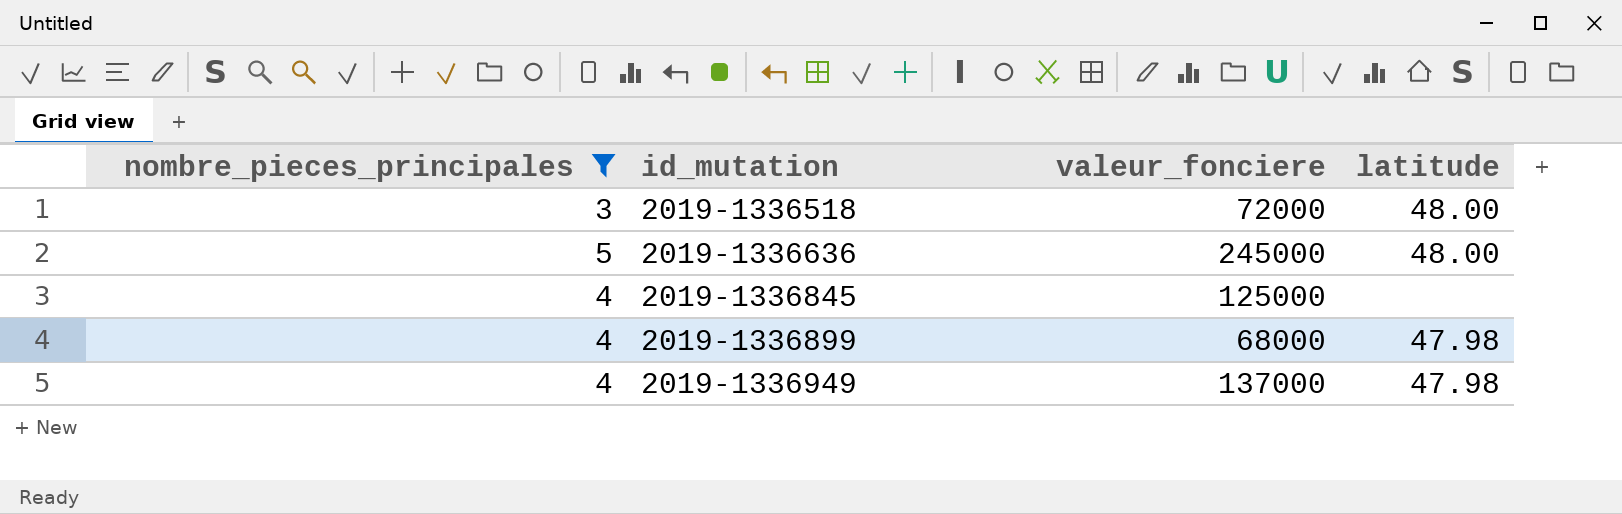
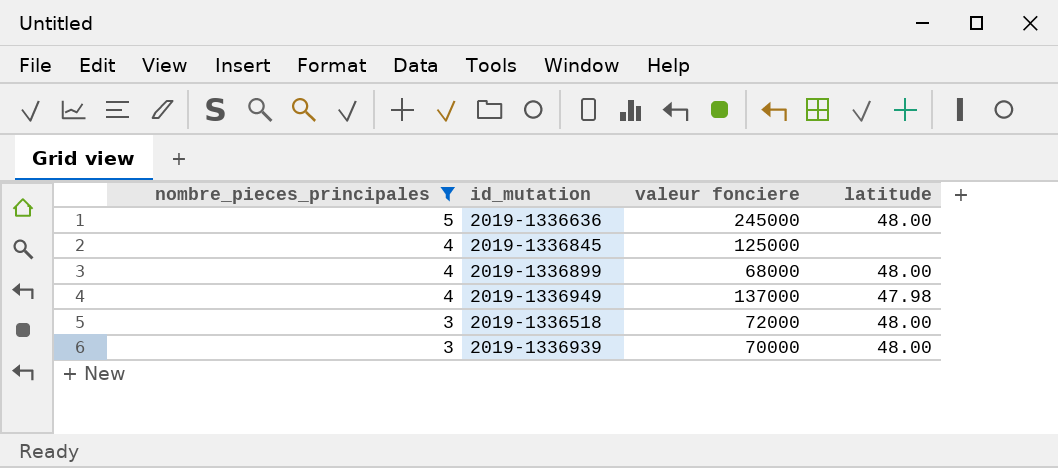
row order: id_mutation ascending -> nombre_pieces_principales descending
column name: valeur_fonciere -> valeur fonciere
2019-1336899 | latitude: 47.98 -> 48.00
row 2019-1336939: none -> 3 | 70000 | 48.00

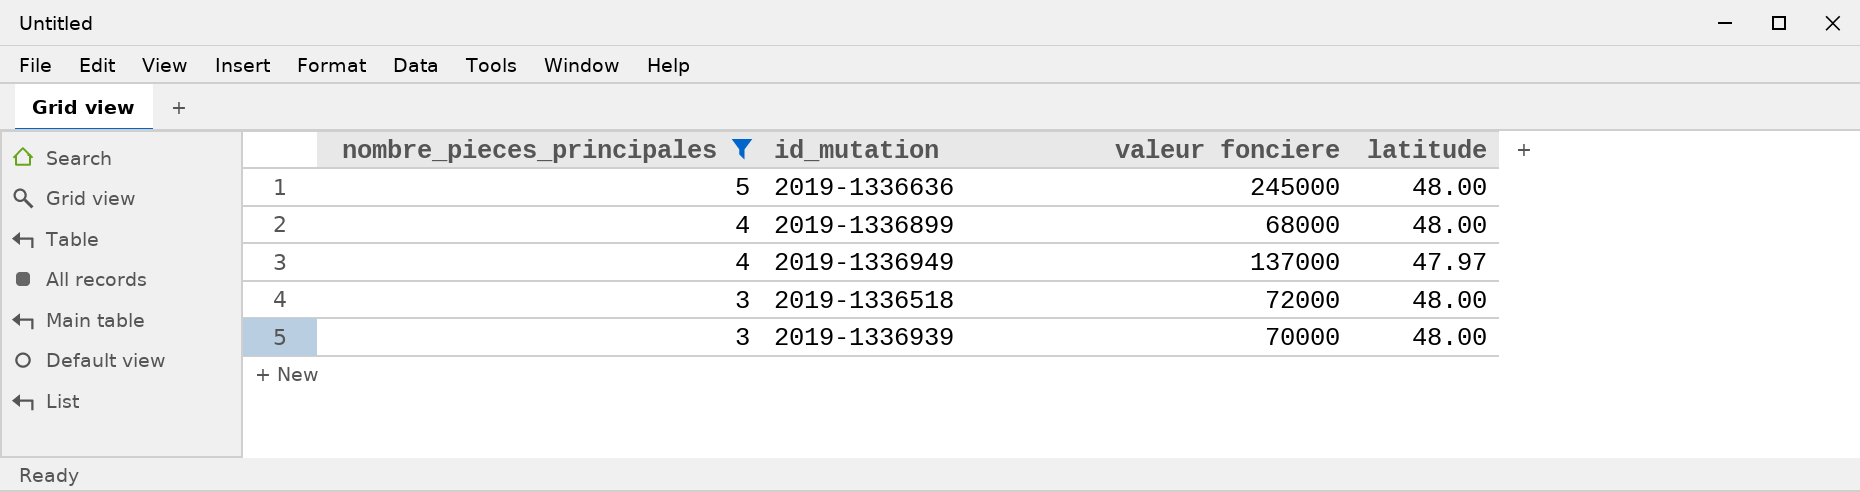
row 2019-1336845: 4 | 125000 | none -> none
2019-1336949 | latitude: 47.98 -> 47.97

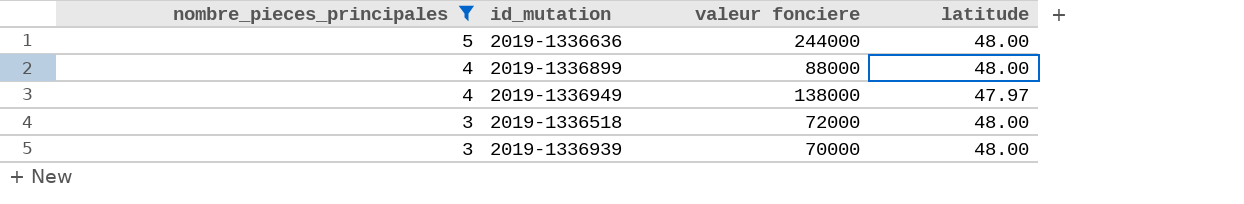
2019-1336636 | valeur fonciere: 245000 -> 244000
2019-1336899 | valeur fonciere: 68000 -> 88000
2019-1336949 | valeur fonciere: 137000 -> 138000

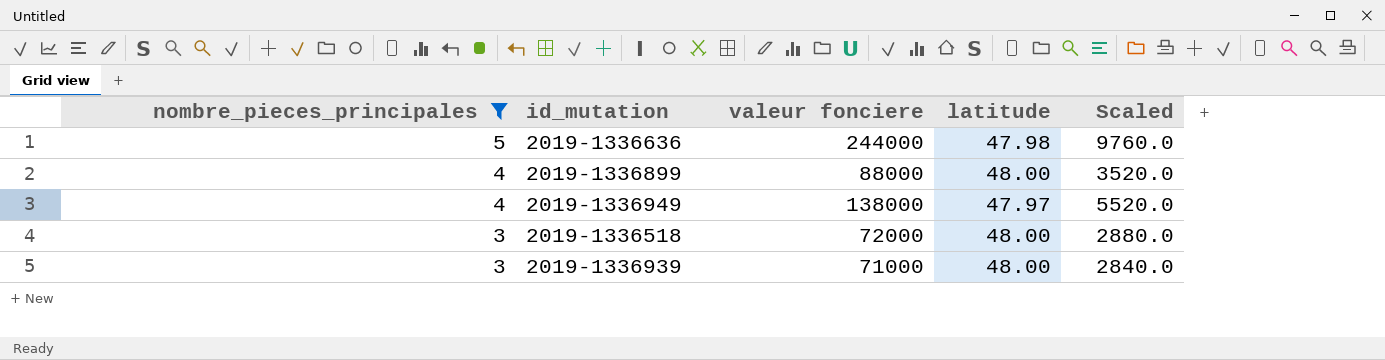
column Scaled | formula: none -> [valeur fonciere] * 0.04
2019-1336636 | latitude: 48.00 -> 47.98
2019-1336939 | valeur fonciere: 70000 -> 71000

